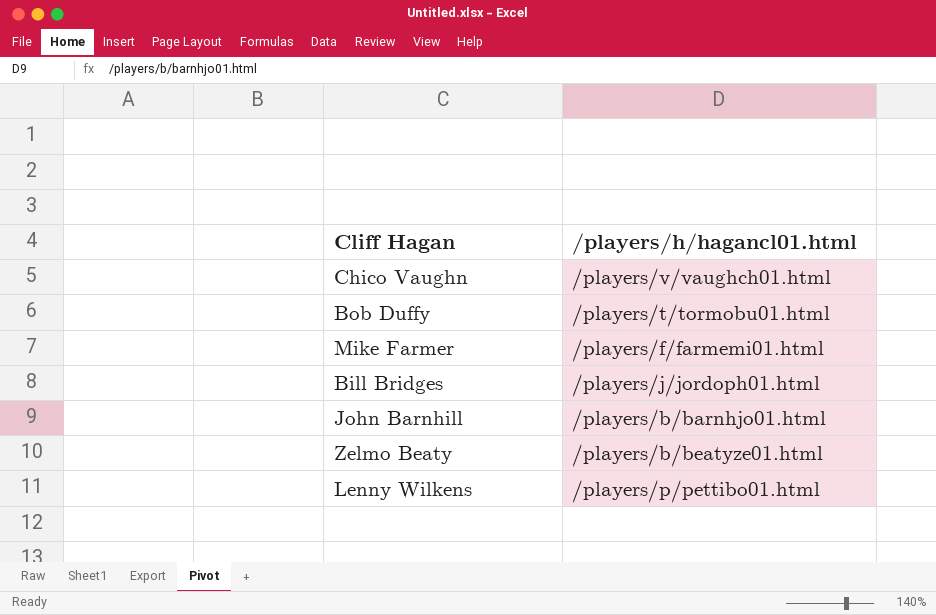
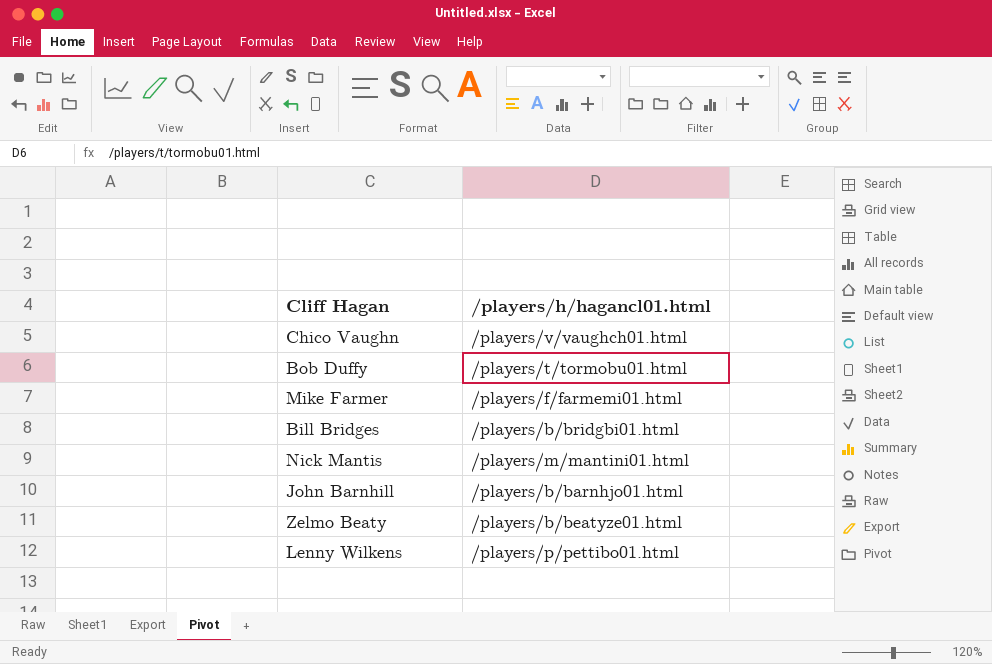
Bill Bridges | /players/h/hagancl01.html: /players/j/jordoph01.html -> /players/b/bridgbi01.html
row Nick Mantis: none -> /players/m/mantini01.html

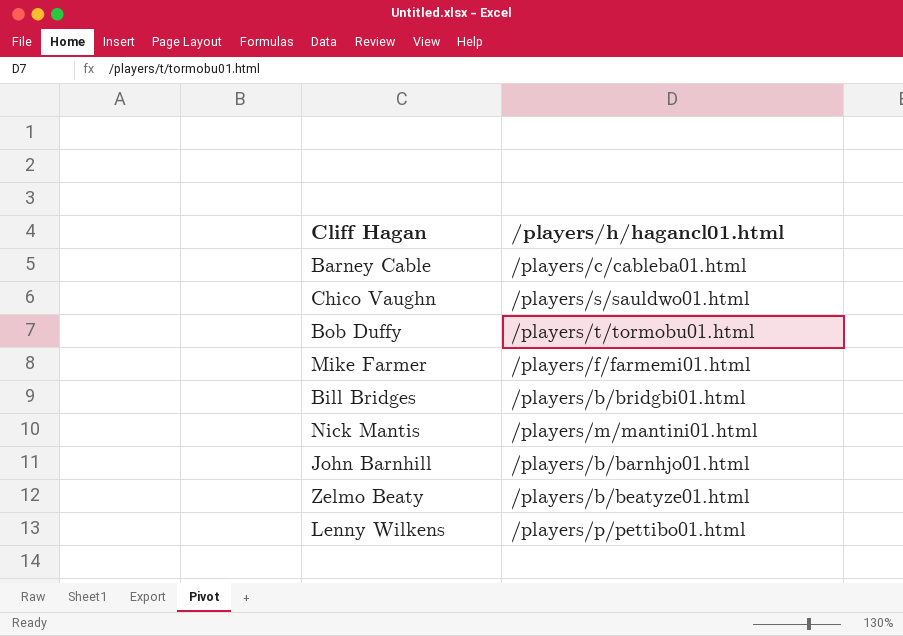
row Barney Cable: none -> /players/c/cableba01.html
Chico Vaughn | /players/h/hagancl01.html: /players/v/vaughch01.html -> /players/s/sauldwo01.html

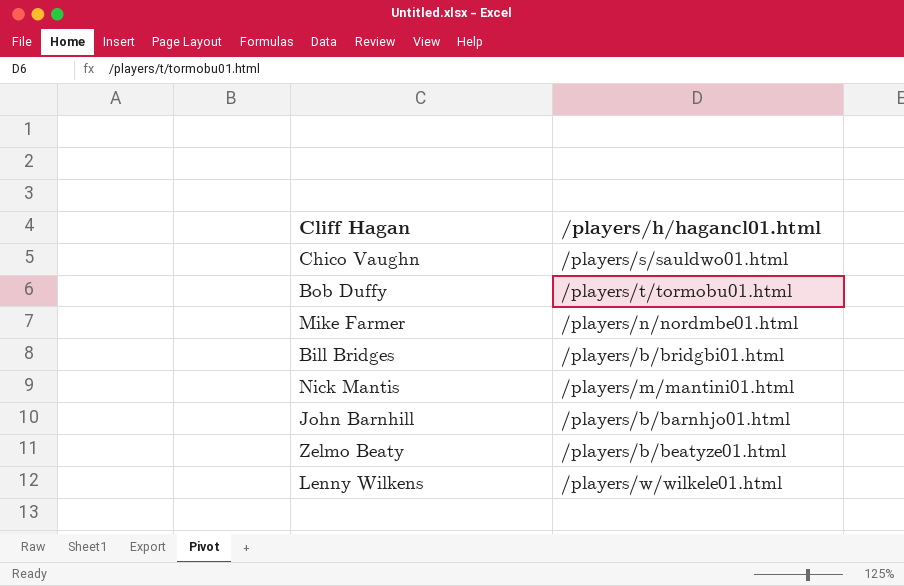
row Barney Cable: /players/c/cableba01.html -> none
Mike Farmer | /players/h/hagancl01.html: /players/f/farmemi01.html -> /players/n/nordmbe01.html
Lenny Wilkens | /players/h/hagancl01.html: /players/p/pettibo01.html -> /players/w/wilkele01.html

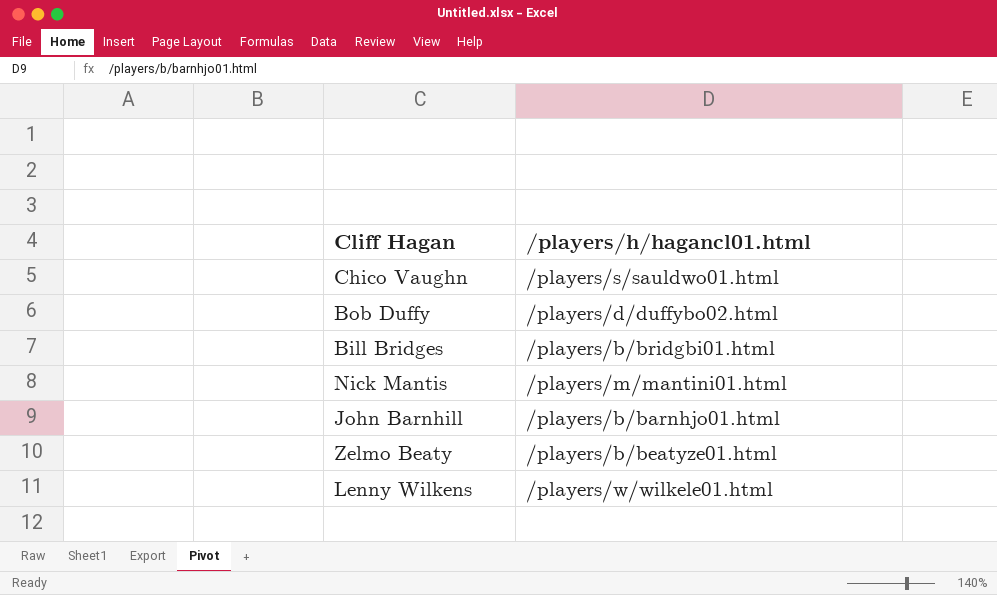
row Mike Farmer: /players/n/nordmbe01.html -> none
Bob Duffy | /players/h/hagancl01.html: /players/t/tormobu01.html -> /players/d/duffybo02.html

